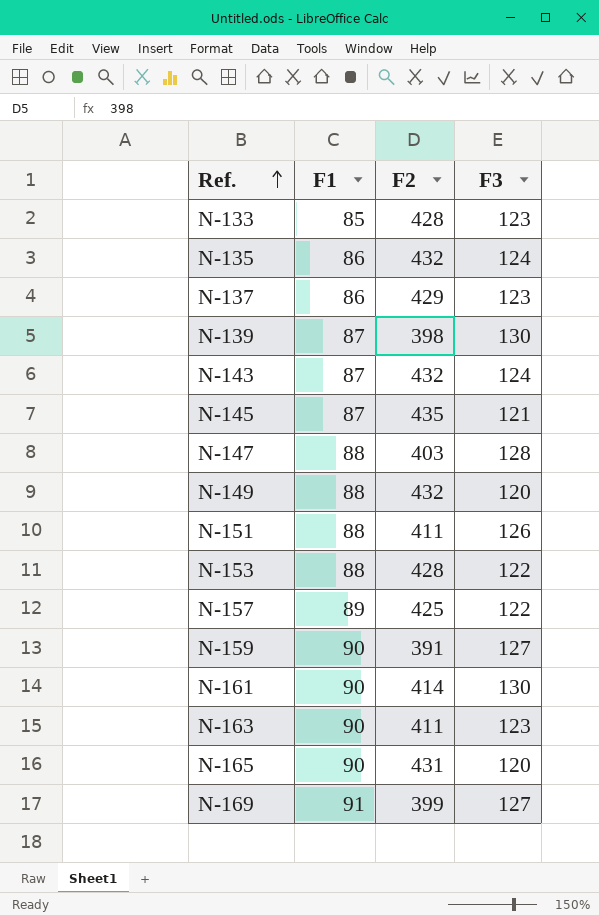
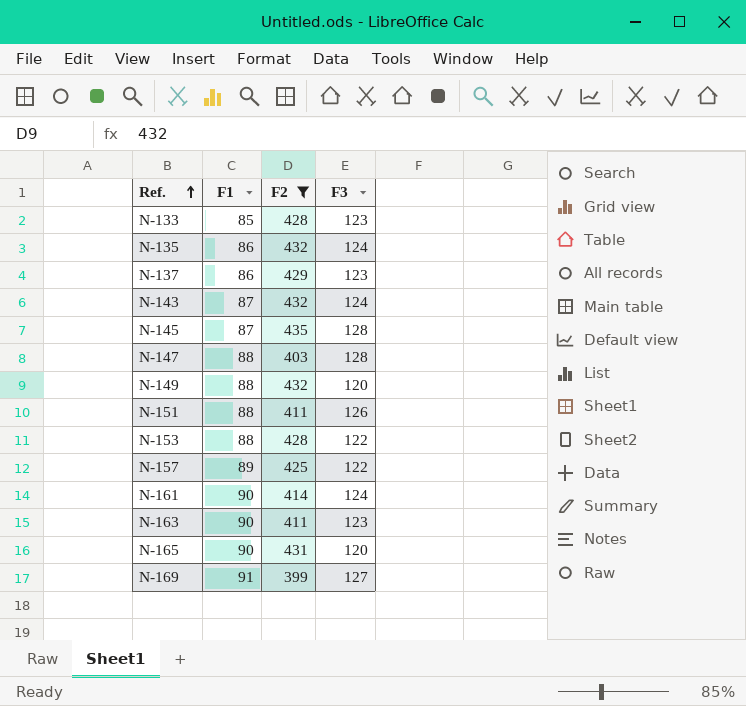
filter: none -> F2 >= 399
N-145 | F3: 121 -> 128
N-161 | F3: 130 -> 124

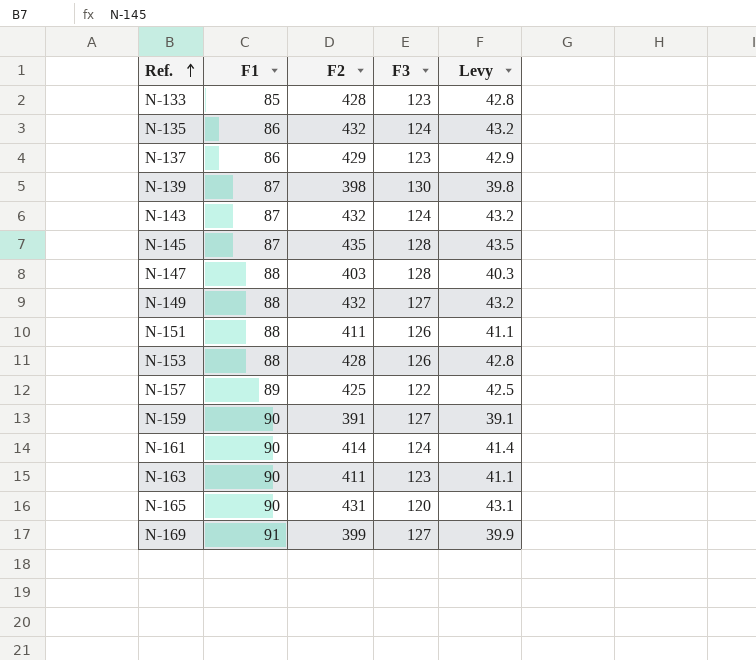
filter: F2 >= 399 -> none
column Levy | formula: none -> [F2] * 0.1
N-149 | F3: 120 -> 127
N-153 | F3: 122 -> 126

